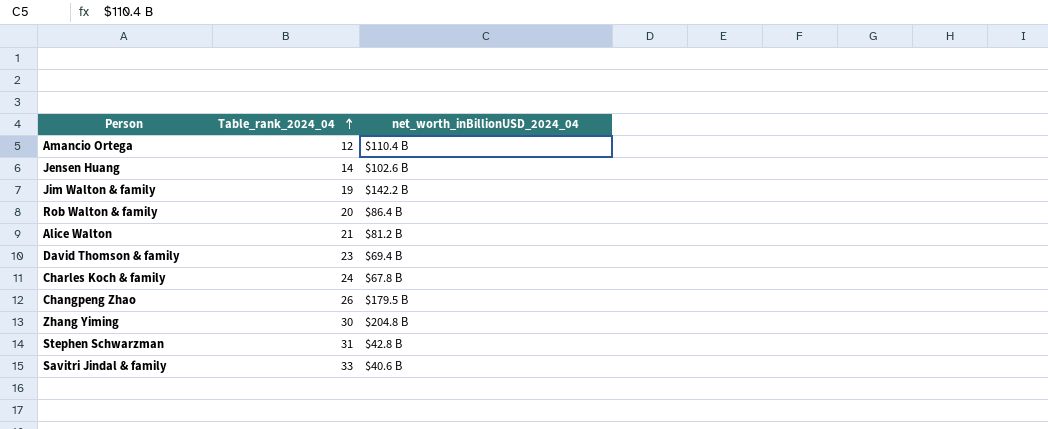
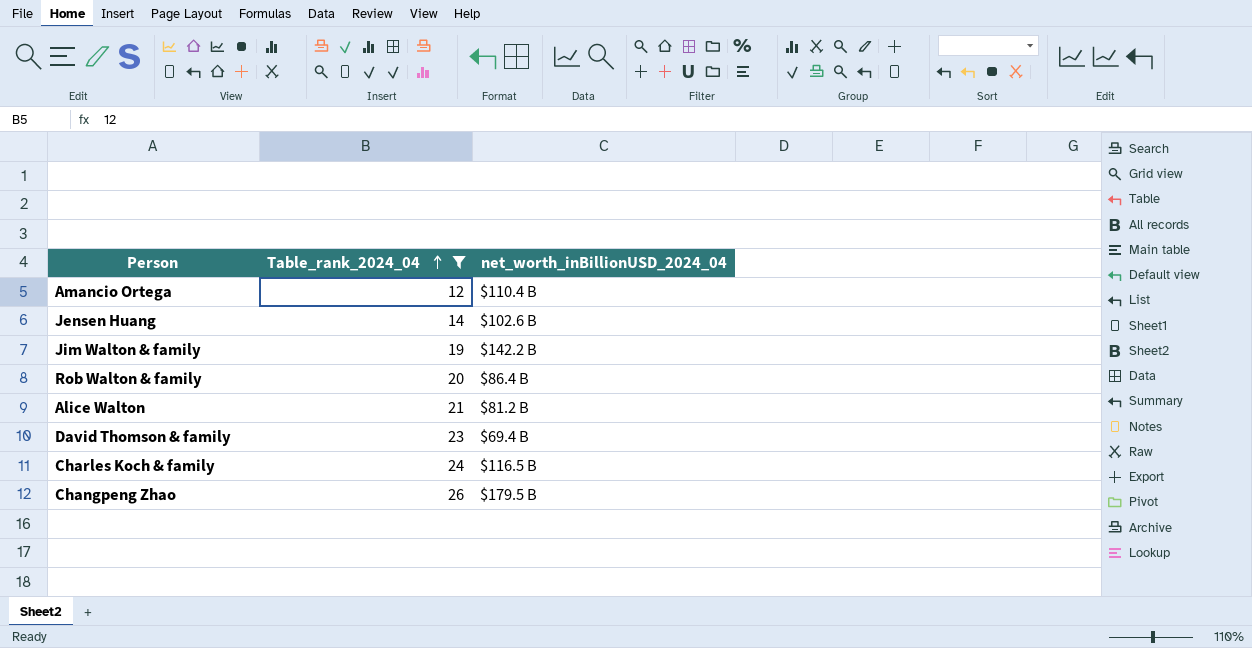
filter: none -> Table_rank_2024_04 <= 26
Charles Koch & family | net_worth_inBillionUSD_2024_04: $67.8 B -> $116.5 B

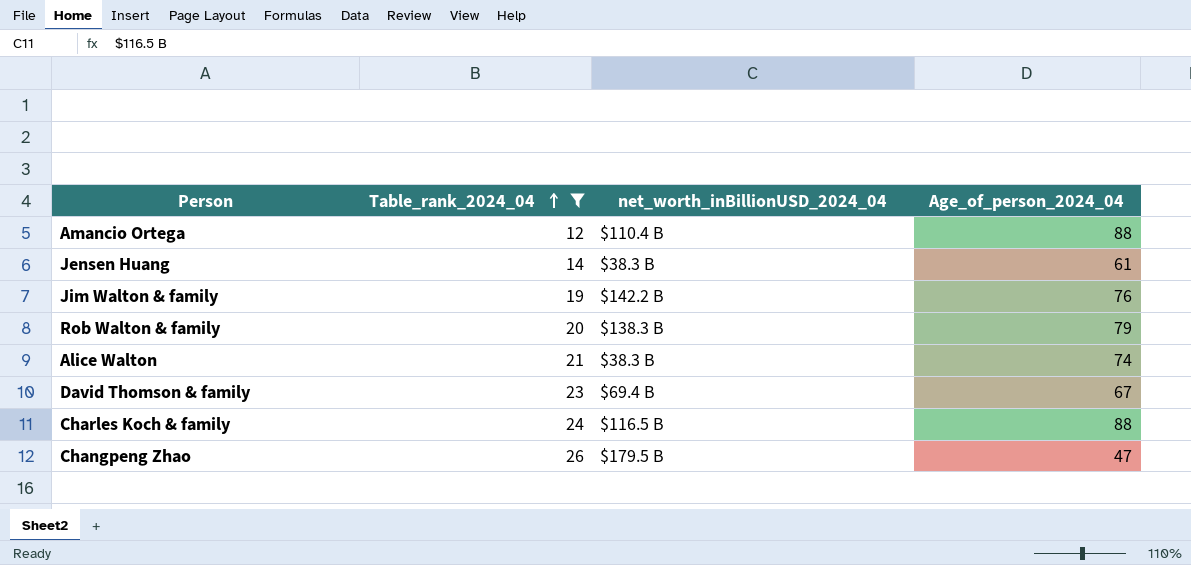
column Age_of_person_2024_04 | position: none -> 4
Jensen Huang | net_worth_inBillionUSD_2024_04: $102.6 B -> $38.3 B
Rob Walton & family | net_worth_inBillionUSD_2024_04: $86.4 B -> $138.3 B
Alice Walton | net_worth_inBillionUSD_2024_04: $81.2 B -> $38.3 B

